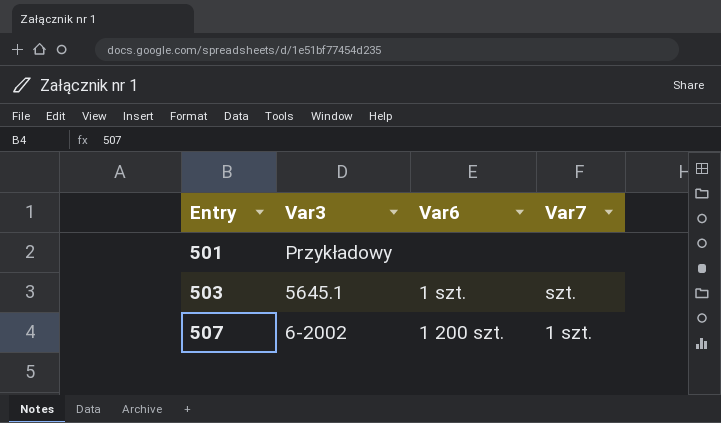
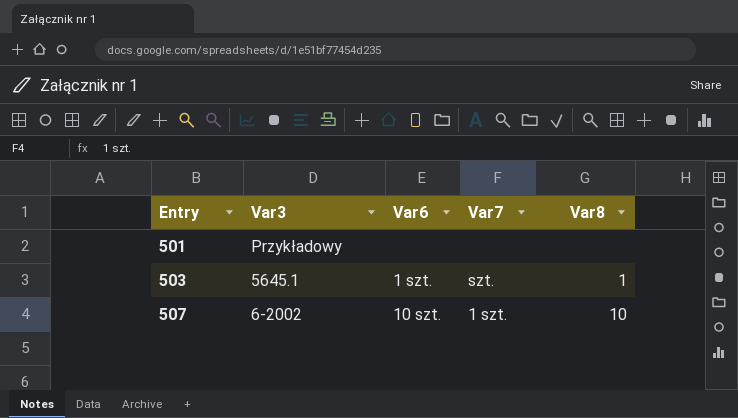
column Var8 | position: none -> 5
507 | Var6: 1 200 szt. -> 10 szt.

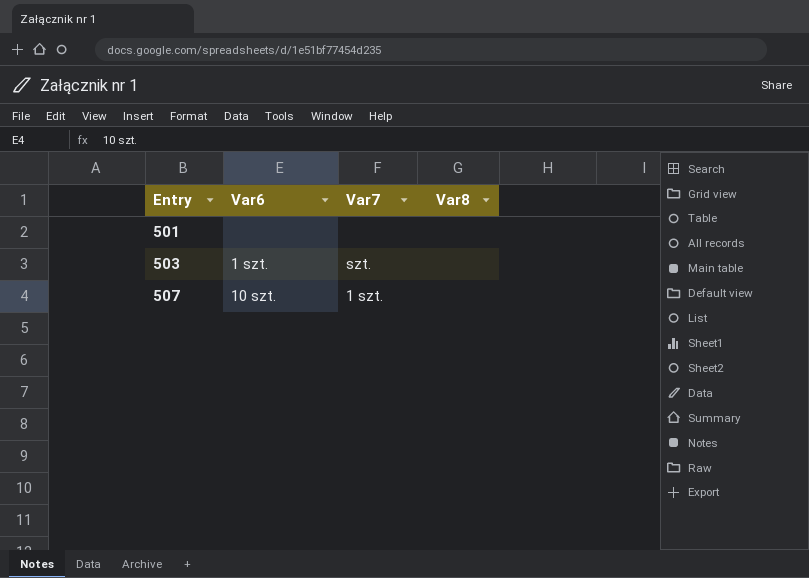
column Var3 | position: 2 -> none
503 | Var8: 1 -> none
507 | Var8: 10 -> none

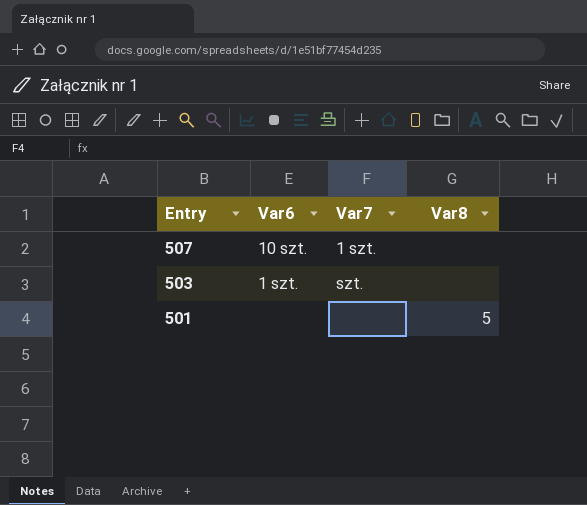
row order: Entry ascending -> Entry descending
501 | Var8: none -> 5

